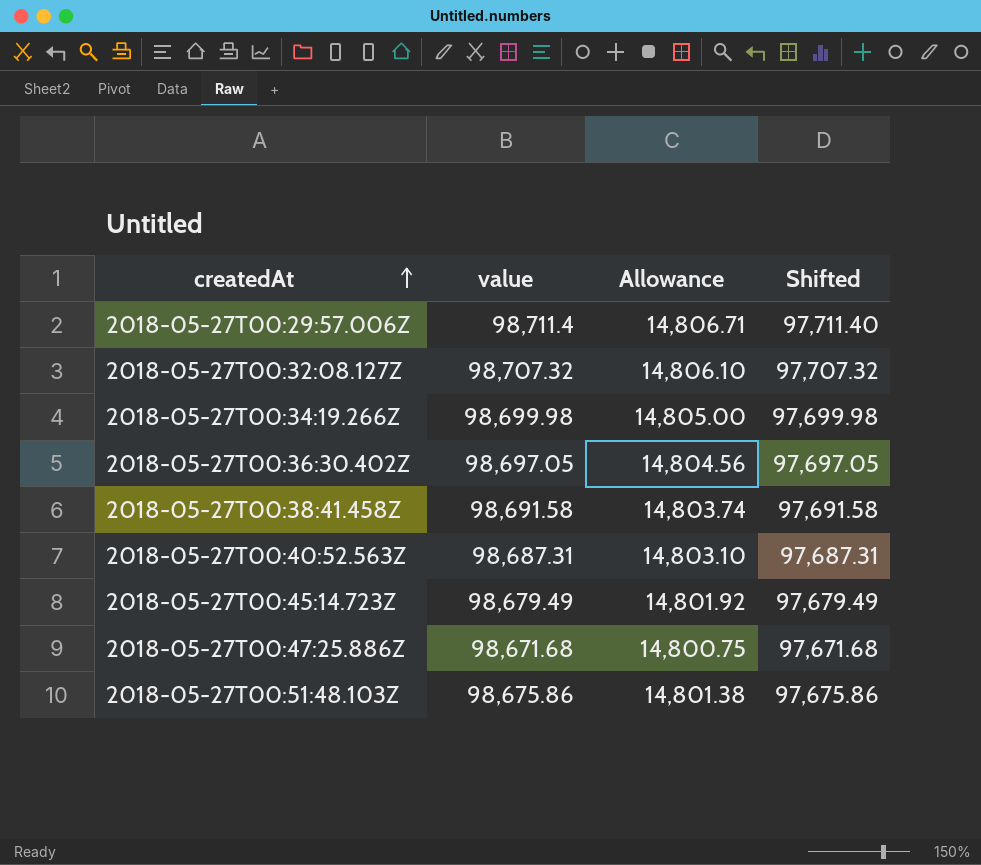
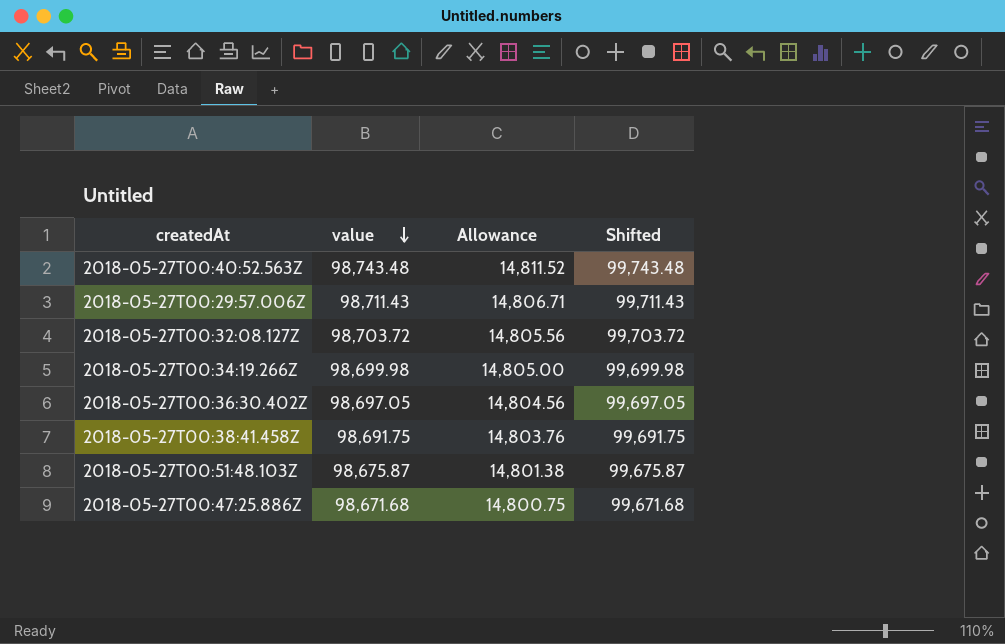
row order: createdAt ascending -> value descending
column Shifted | formula: [value] - 1000 -> [value] + 1000
row 2018-05-27T00:45:14.723Z: 98,679.49 | 14,801.92 | 97,679.49 -> none
2018-05-27T00:40:52.563Z | value: 98,687.31 -> 98,743.48
2018-05-27T00:40:52.563Z | Allowance: 14,803.10 -> 14,811.52
2018-05-27T00:29:57.006Z | value: 98,711.4 -> 98,711.43
2018-05-27T00:32:08.127Z | value: 98,707.32 -> 98,703.72
2018-05-27T00:32:08.127Z | Allowance: 14,806.10 -> 14,805.56
2018-05-27T00:38:41.458Z | value: 98,691.58 -> 98,691.75
2018-05-27T00:38:41.458Z | Allowance: 14,803.74 -> 14,803.76
2018-05-27T00:51:48.103Z | value: 98,675.86 -> 98,675.87

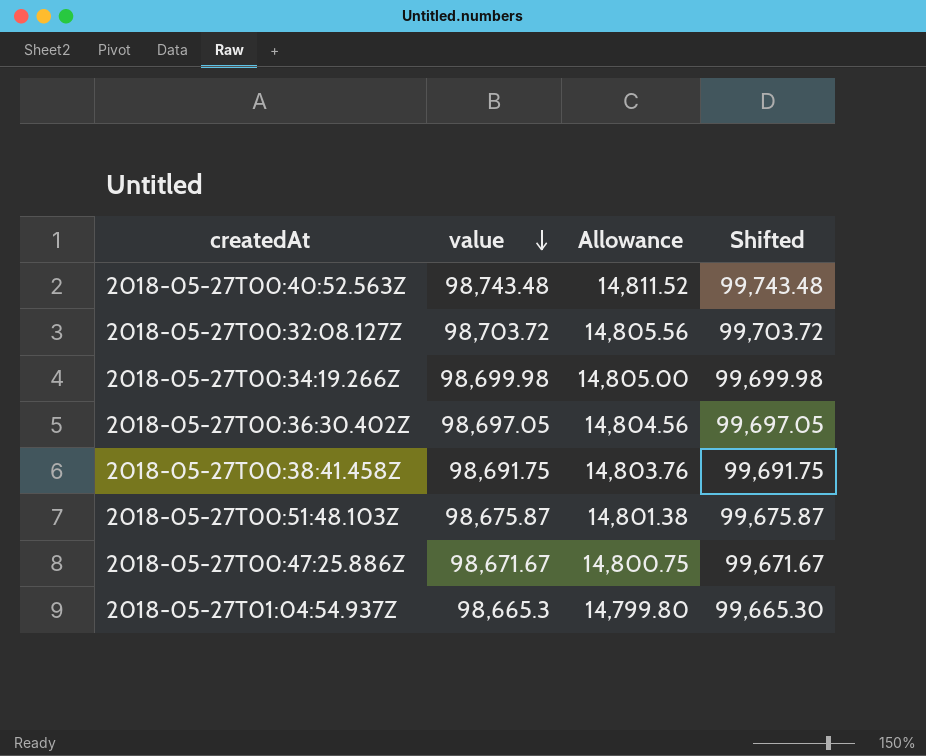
row 2018-05-27T00:29:57.006Z: 98,711.43 | 14,806.71 | 99,711.43 -> none
2018-05-27T00:47:25.886Z | value: 98,671.68 -> 98,671.67
2018-05-27T00:47:25.886Z | Shifted: 99,671.68 -> 99,671.67
row 2018-05-27T01:04:54.937Z: none -> 98,665.3 | 14,799.80 | 99,665.30

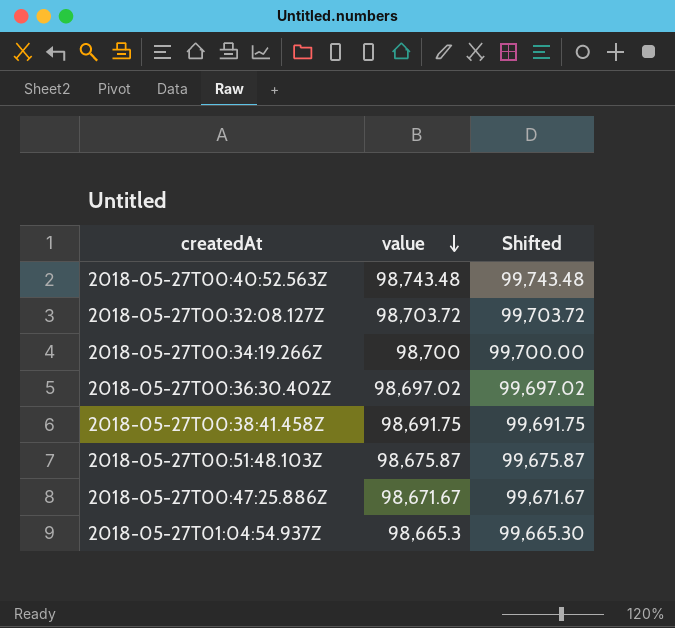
column Allowance | formula: [value] * 0.15 -> none
2018-05-27T00:34:19.266Z | value: 98,699.98 -> 98,700
2018-05-27T00:34:19.266Z | Shifted: 99,699.98 -> 99,700.00
2018-05-27T00:36:30.402Z | value: 98,697.05 -> 98,697.02
2018-05-27T00:36:30.402Z | Shifted: 99,697.05 -> 99,697.02

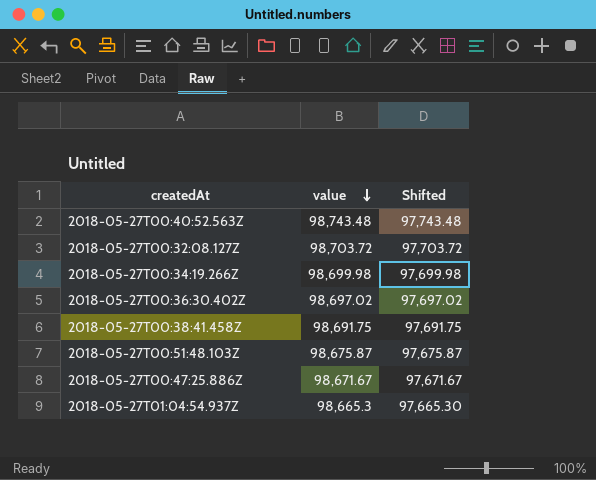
column Shifted | formula: [value] + 1000 -> [value] - 1000
2018-05-27T00:34:19.266Z | value: 98,700 -> 98,699.98

